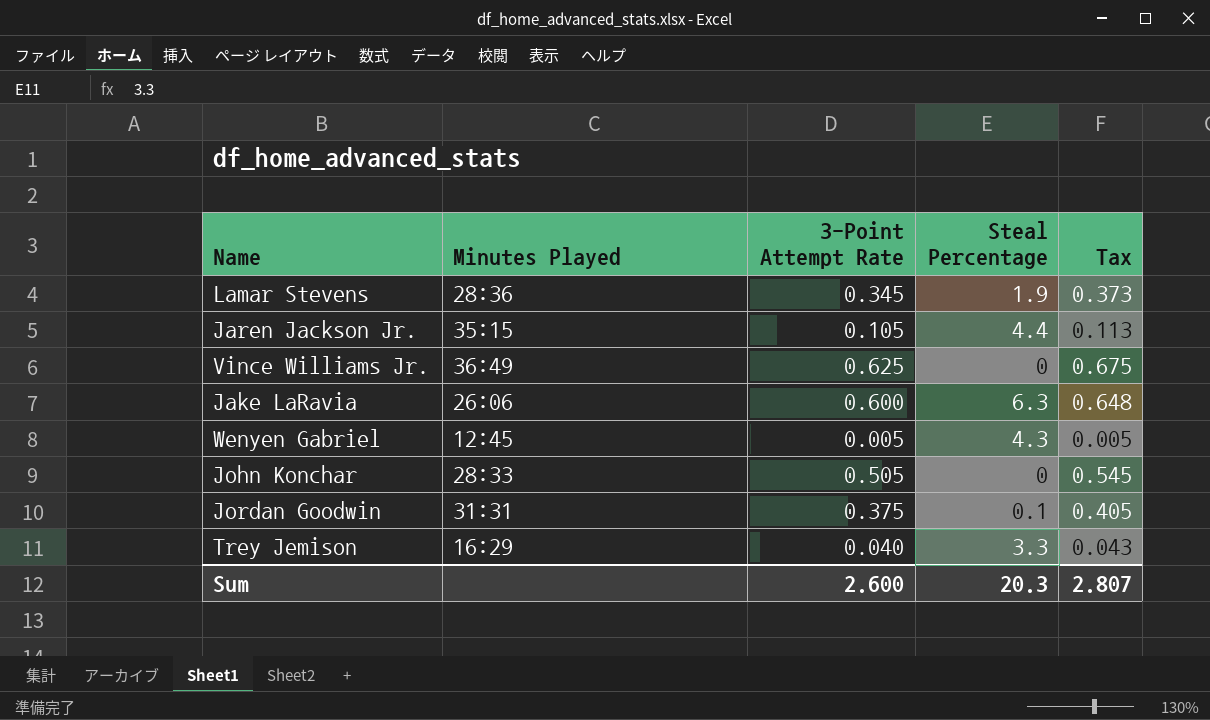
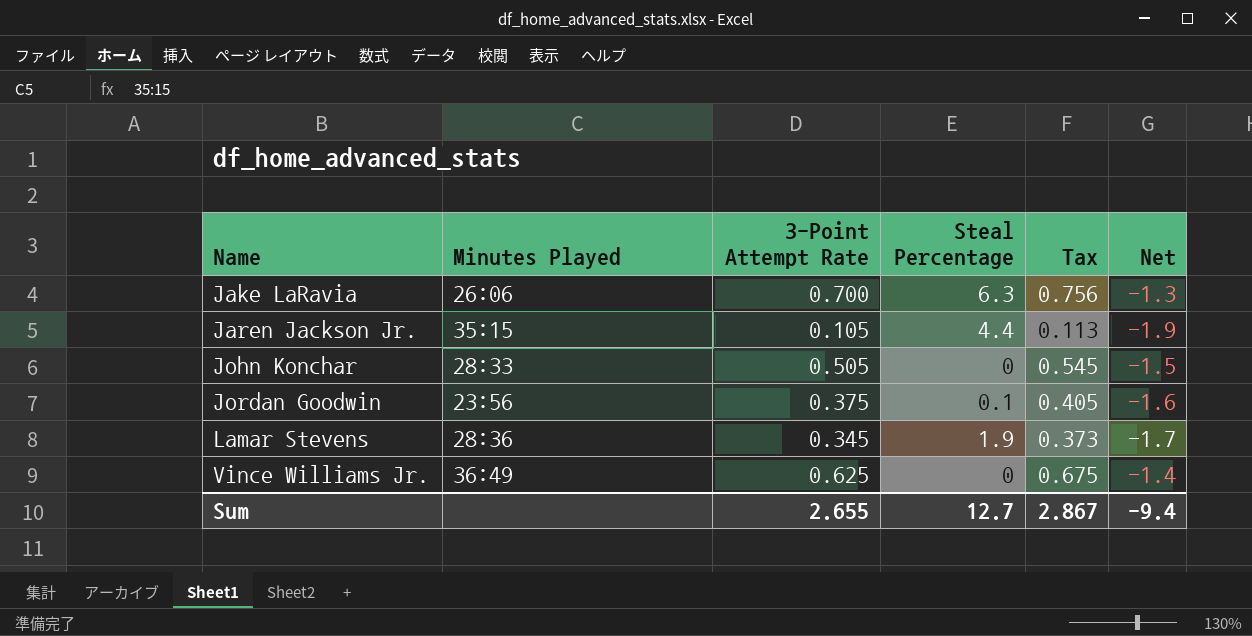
row order: none -> Name ascending
column Net | formula: none -> [3-Point Attempt Rate] - 2
row Wenyen Gabriel: 12:45 | 0.005 | 4.3 | 0.005 -> none
row Trey Jemison: 16:29 | 0.040 | 3.3 | 0.043 -> none
Jake LaRavia | 3-Point Attempt Rate: 0.600 -> 0.700
Jake LaRavia | Tax: 0.648 -> 0.756
Jordan Goodwin | Minutes Played: 31:31 -> 23:56
Sum | 3-Point Attempt Rate: 2.600 -> 2.655
Sum | Steal Percentage: 20.3 -> 12.7
Sum | Tax: 2.807 -> 2.867

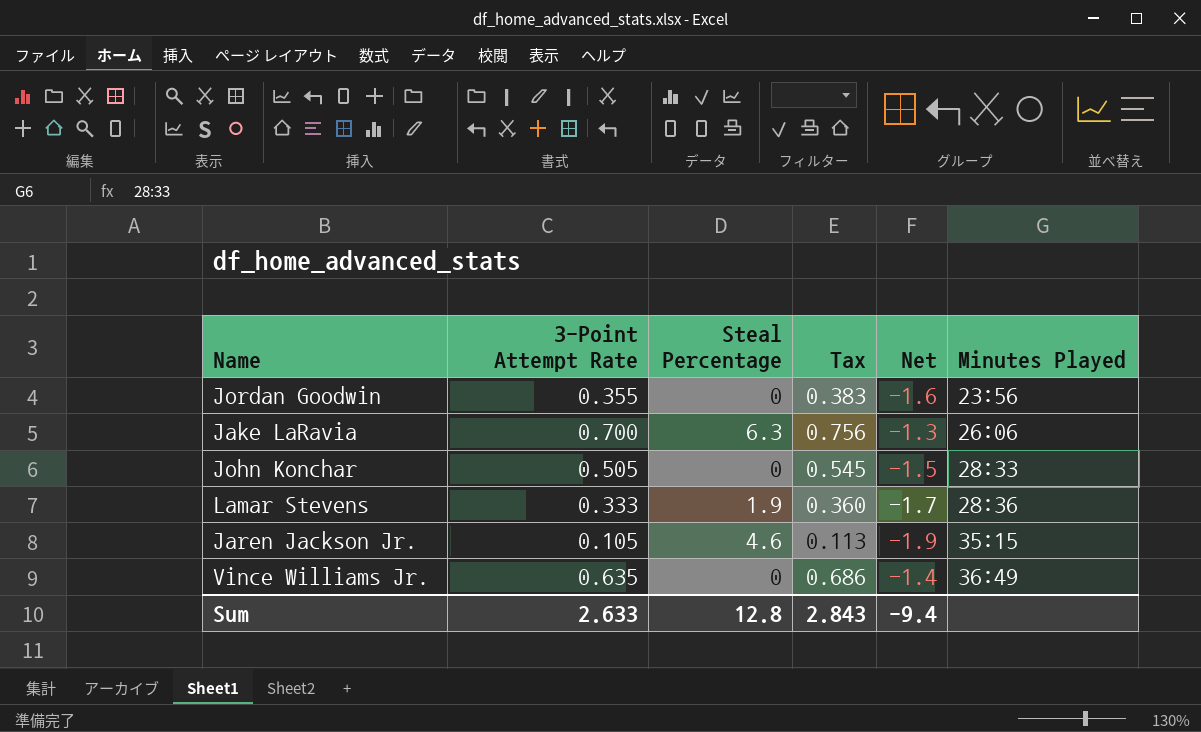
row order: Name ascending -> Minutes Played ascending
column Minutes Played | position: 2 -> 6
Jordan Goodwin | 3-Point Attempt Rate: 0.375 -> 0.355
Jordan Goodwin | Steal Percentage: 0.1 -> 0
Jordan Goodwin | Tax: 0.405 -> 0.383
Lamar Stevens | 3-Point Attempt Rate: 0.345 -> 0.333
Lamar Stevens | Tax: 0.373 -> 0.360
Jaren Jackson Jr. | Steal Percentage: 4.4 -> 4.6
Vince Williams Jr. | 3-Point Attempt Rate: 0.625 -> 0.635
Vince Williams Jr. | Tax: 0.675 -> 0.686
Sum | 3-Point Attempt Rate: 2.655 -> 2.633
Sum | Steal Percentage: 12.7 -> 12.8
Sum | Tax: 2.867 -> 2.843

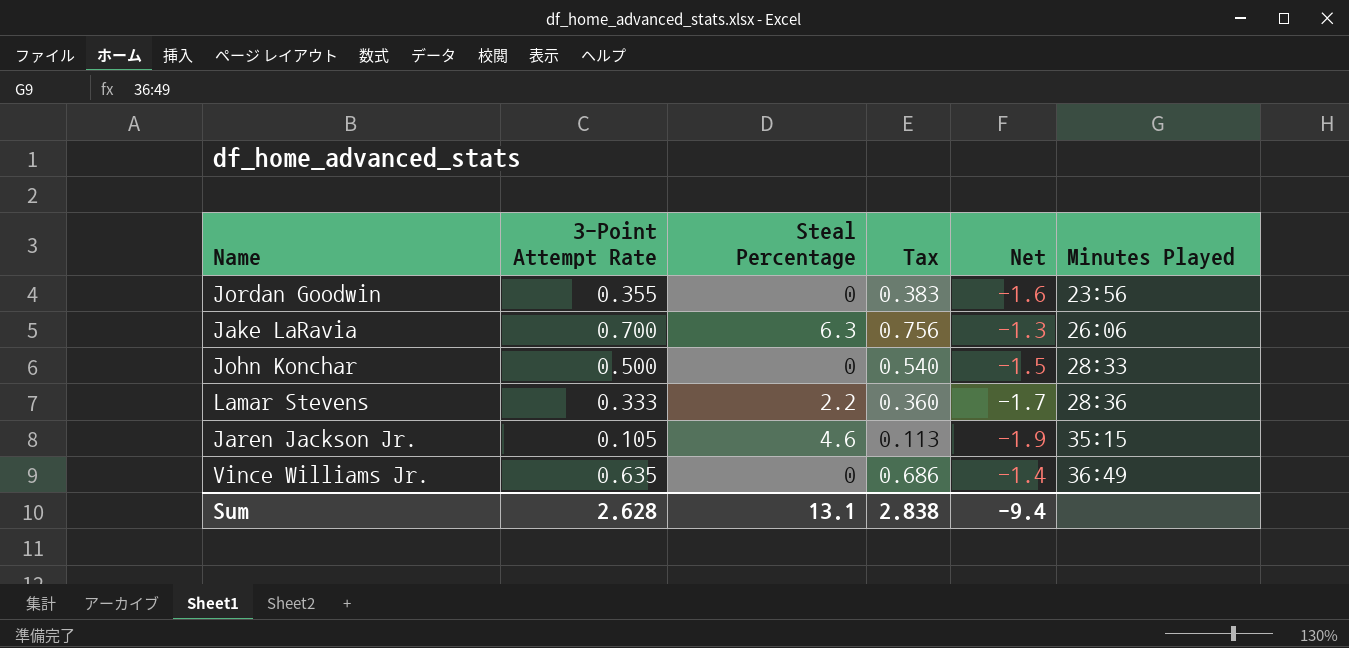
John Konchar | 3-Point Attempt Rate: 0.505 -> 0.500
John Konchar | Tax: 0.545 -> 0.540
Lamar Stevens | Steal Percentage: 1.9 -> 2.2
Sum | 3-Point Attempt Rate: 2.633 -> 2.628
Sum | Steal Percentage: 12.8 -> 13.1
Sum | Tax: 2.843 -> 2.838

